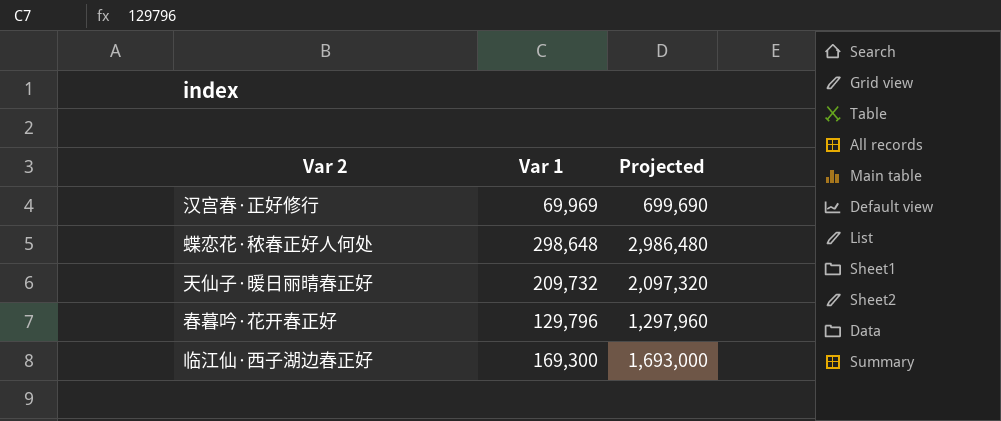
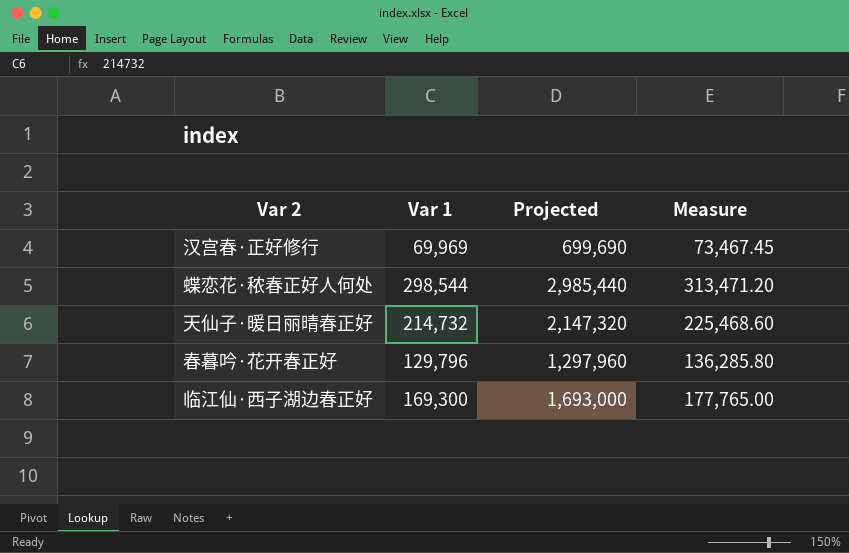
column Measure | formula: none -> [Var 1] * 1.05
蝶恋花·秾春正好人何处 | Var 1: 298,648 -> 298,544
蝶恋花·秾春正好人何处 | Projected: 2,986,480 -> 2,985,440
天仙子·暖日丽晴春正好 | Var 1: 209,732 -> 214,732
天仙子·暖日丽晴春正好 | Projected: 2,097,320 -> 2,147,320

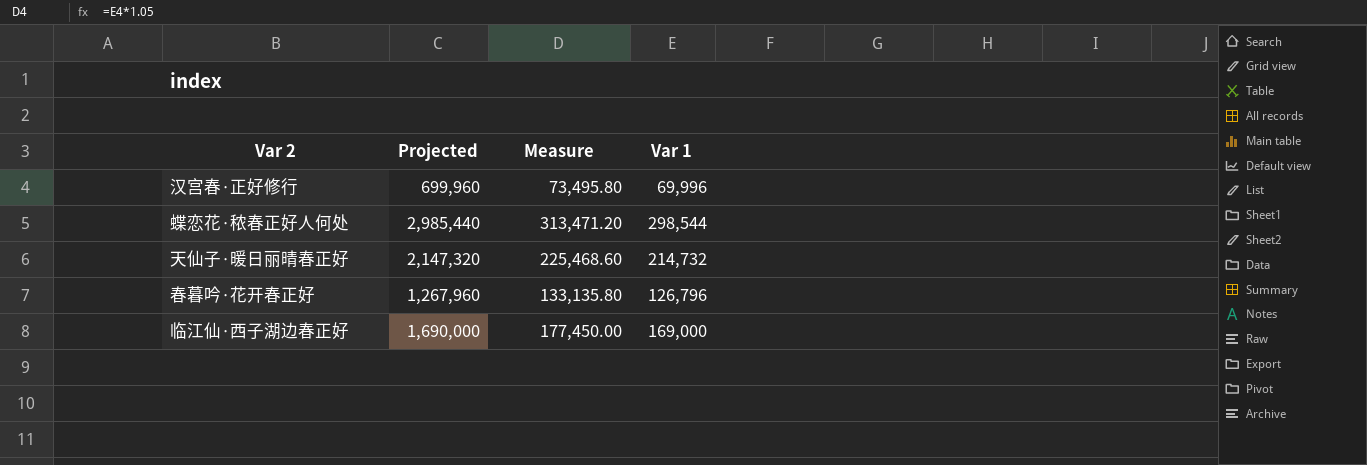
column Var 1 | position: 2 -> 4
汉宫春·正好修行 | Projected: 699,690 -> 699,960
汉宫春·正好修行 | Measure: 73,467.45 -> 73,495.80
汉宫春·正好修行 | Var 1: 69,969 -> 69,996
春暮吟·花开春正好 | Projected: 1,297,960 -> 1,267,960
春暮吟·花开春正好 | Measure: 136,285.80 -> 133,135.80
春暮吟·花开春正好 | Var 1: 129,796 -> 126,796
临江仙·西子湖边春正好 | Projected: 1,693,000 -> 1,690,000
临江仙·西子湖边春正好 | Measure: 177,765.00 -> 177,450.00
临江仙·西子湖边春正好 | Var 1: 169,300 -> 169,000

